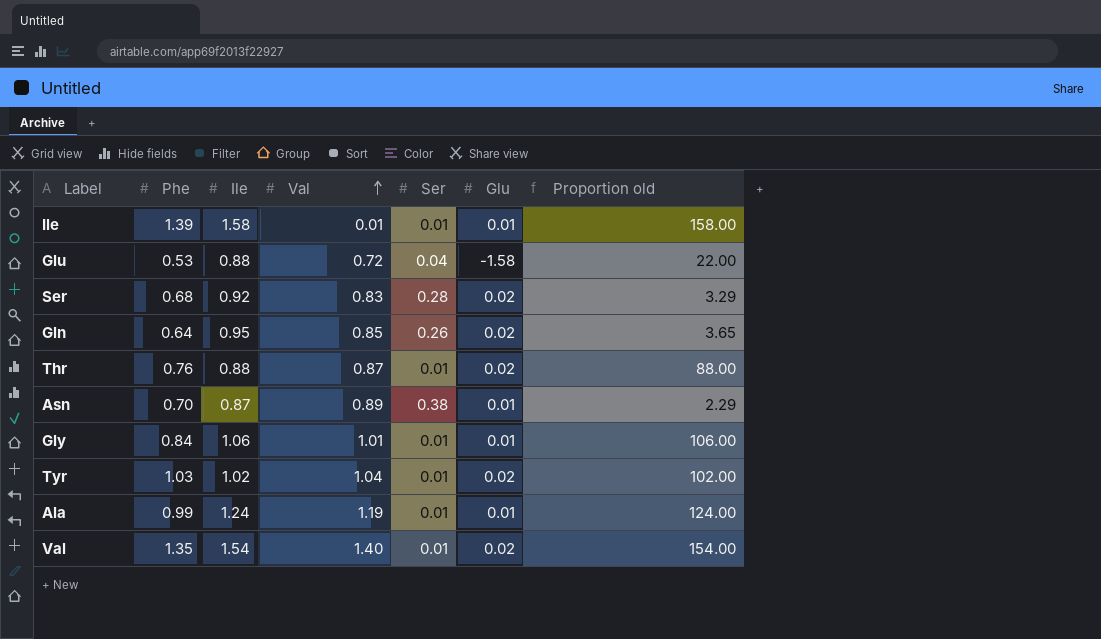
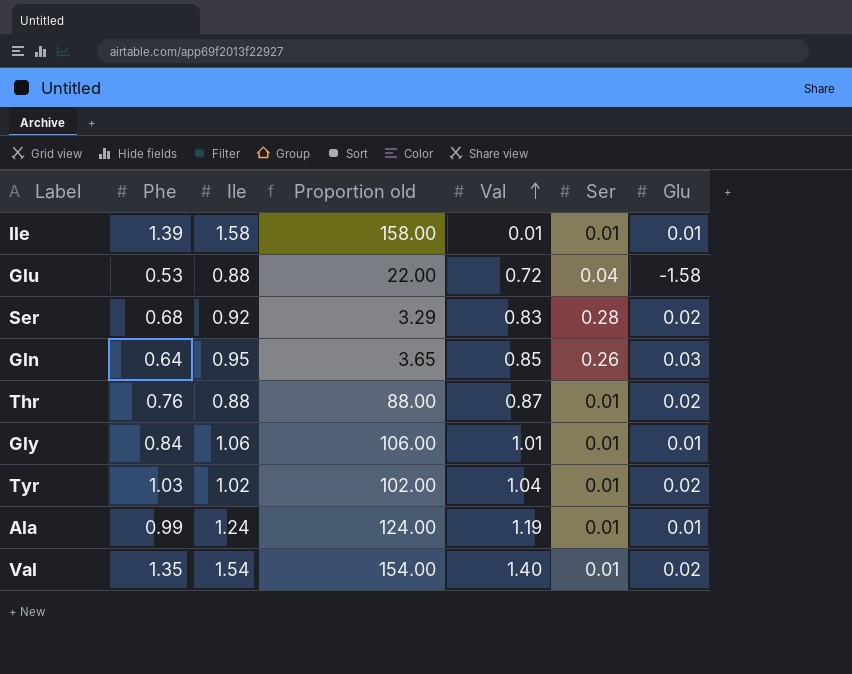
column Proportion old | position: 7 -> 4
row Asn: 0.70 | 0.87 | 0.89 | 0.38 | 0.01 | 2.29 -> none
Gln | Glu: 0.02 -> 0.03

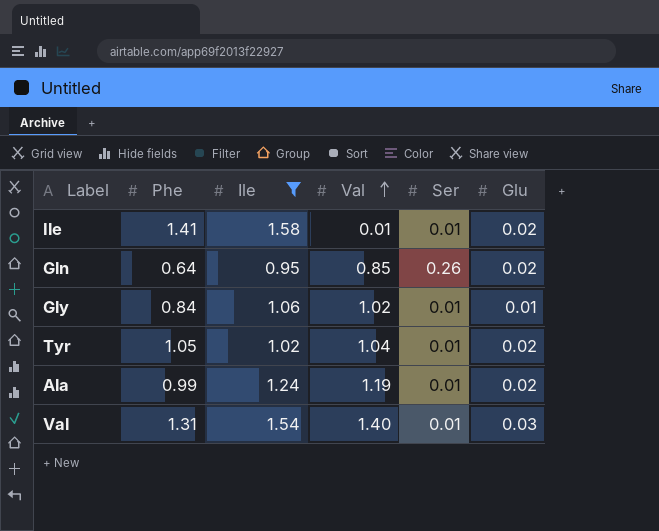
filter: none -> Ile >= 0.95
column Proportion old | formula: [Ile] / [Ser] -> none
Ile | Phe: 1.39 -> 1.41
Ile | Glu: 0.01 -> 0.02
Gln | Glu: 0.03 -> 0.02
Gly | Val: 1.01 -> 1.02
Tyr | Phe: 1.03 -> 1.05
Ala | Glu: 0.01 -> 0.02
Val | Phe: 1.35 -> 1.31
Val | Glu: 0.02 -> 0.03

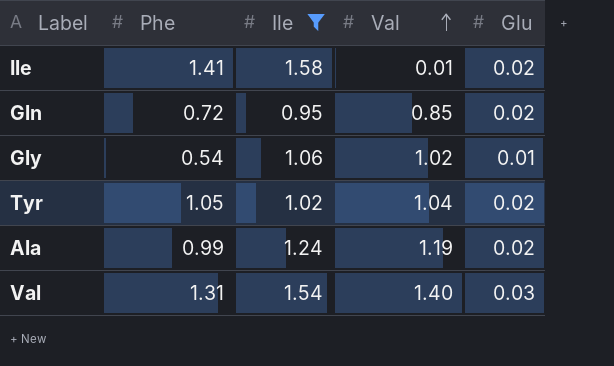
column Ser | position: 5 -> none
Gln | Phe: 0.64 -> 0.72
Gly | Phe: 0.84 -> 0.54

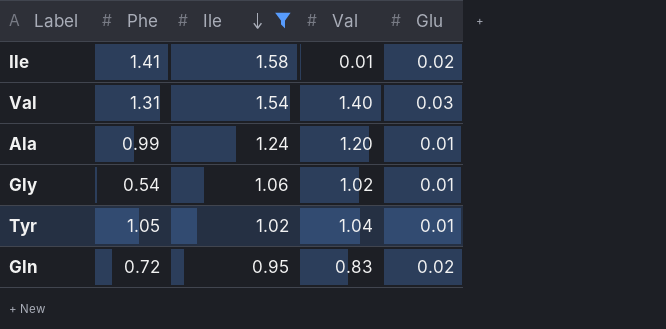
row order: Val ascending -> Ile descending
Ala | Val: 1.19 -> 1.20
Ala | Glu: 0.02 -> 0.01
Tyr | Glu: 0.02 -> 0.01
Gln | Val: 0.85 -> 0.83

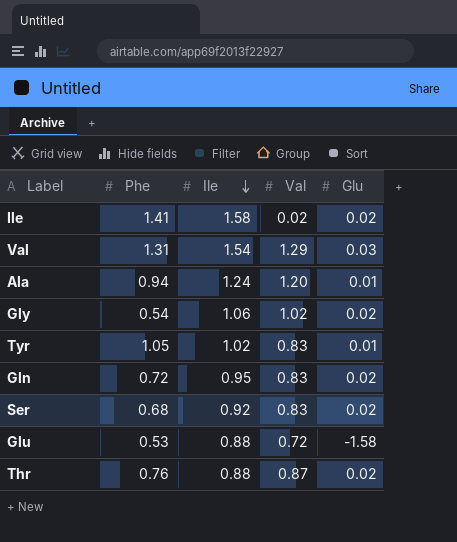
filter: Ile >= 0.95 -> none
Ile | Val: 0.01 -> 0.02
Val | Val: 1.40 -> 1.29
Ala | Phe: 0.99 -> 0.94
Gly | Glu: 0.01 -> 0.02
Tyr | Val: 1.04 -> 0.83

